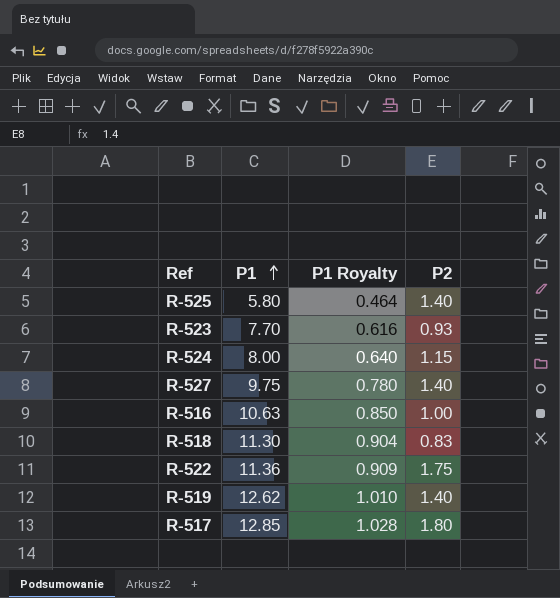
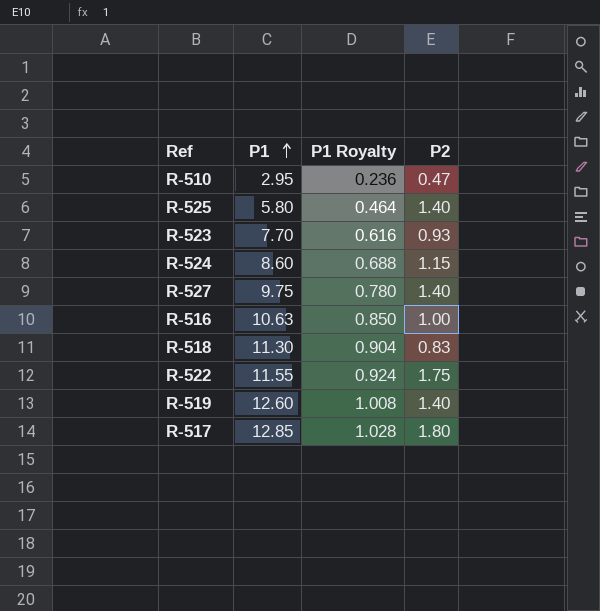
row R-510: none -> 2.95 | 0.236 | 0.47
R-524 | P1: 8.00 -> 8.60
R-524 | P1 Royalty: 0.640 -> 0.688
R-522 | P1: 11.36 -> 11.55
R-522 | P1 Royalty: 0.909 -> 0.924
R-519 | P1: 12.62 -> 12.60
R-519 | P1 Royalty: 1.010 -> 1.008

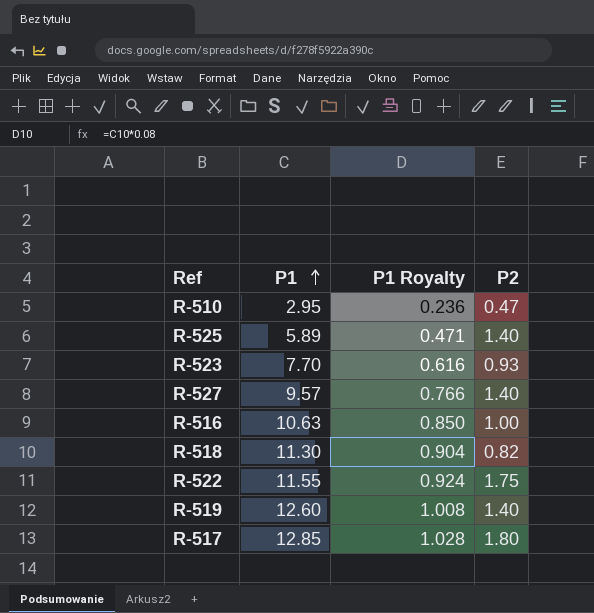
row R-524: 8.60 | 0.688 | 1.15 -> none
R-525 | P1: 5.80 -> 5.89
R-525 | P1 Royalty: 0.464 -> 0.471
R-527 | P1: 9.75 -> 9.57
R-527 | P1 Royalty: 0.780 -> 0.766
R-518 | P2: 0.83 -> 0.82

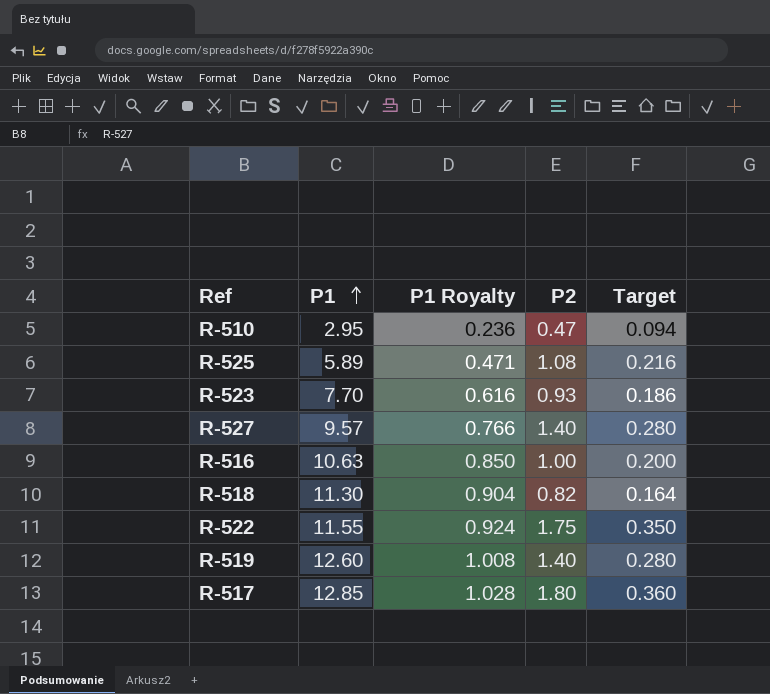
column Target | formula: none -> [P2] * 0.2
R-525 | P2: 1.40 -> 1.08

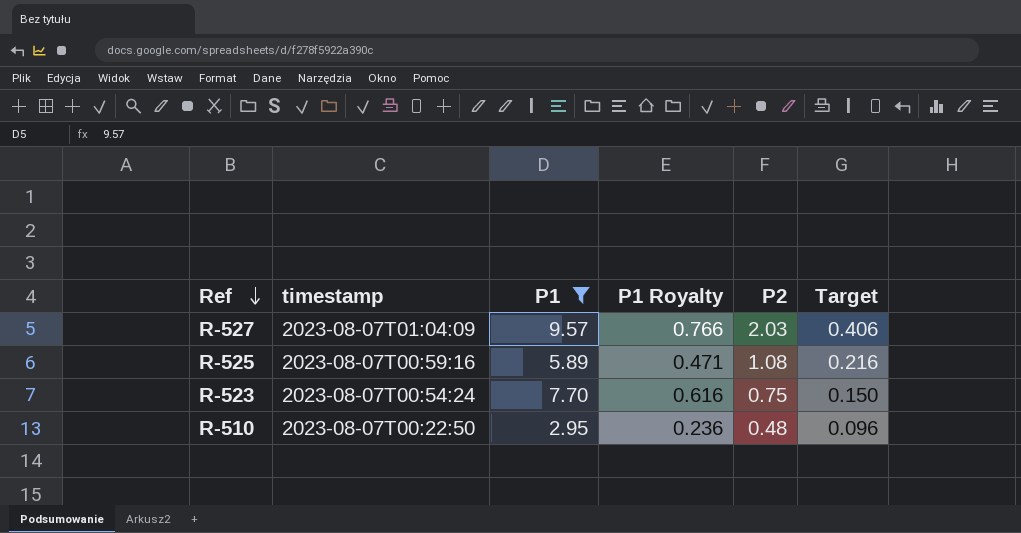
filter: none -> P1 <= 9.57
row order: P1 ascending -> Ref descending
column timestamp | position: none -> 2
R-527 | P2: 1.40 -> 2.03
R-527 | Target: 0.280 -> 0.406
R-523 | P2: 0.93 -> 0.75
R-523 | Target: 0.186 -> 0.150
R-510 | P2: 0.47 -> 0.48
R-510 | Target: 0.094 -> 0.096

